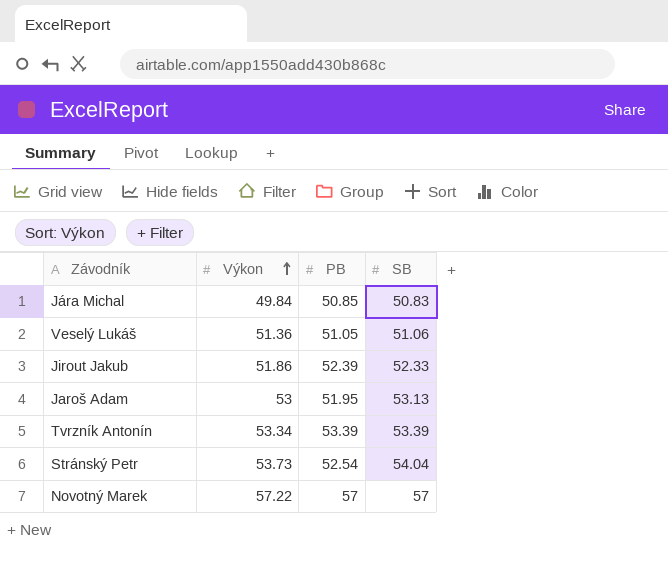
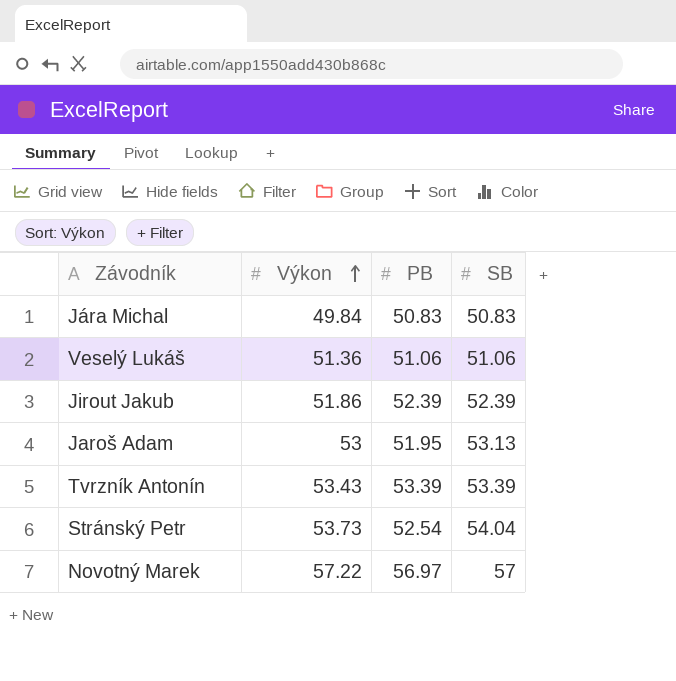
Jára Michal | PB: 50.85 -> 50.83
Veselý Lukáš | PB: 51.05 -> 51.06
Jirout Jakub | SB: 52.33 -> 52.39
Tvrzník Antonín | Výkon: 53.34 -> 53.43
Novotný Marek | PB: 57 -> 56.97

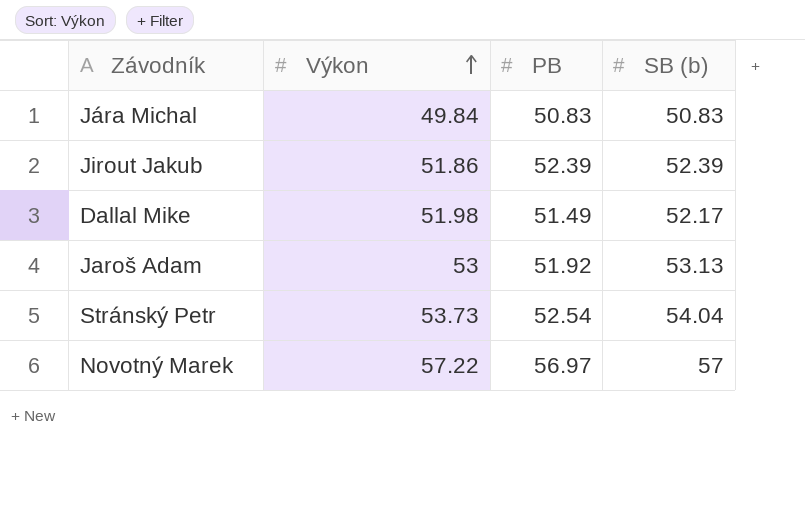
column name: SB -> SB (b)
row Veselý Lukáš: 51.36 | 51.06 | 51.06 -> none
row Tvrzník Antonín: 53.43 | 53.39 | 53.39 -> none
row Dallal Mike: none -> 51.98 | 51.49 | 52.17
Jaroš Adam | PB: 51.95 -> 51.92

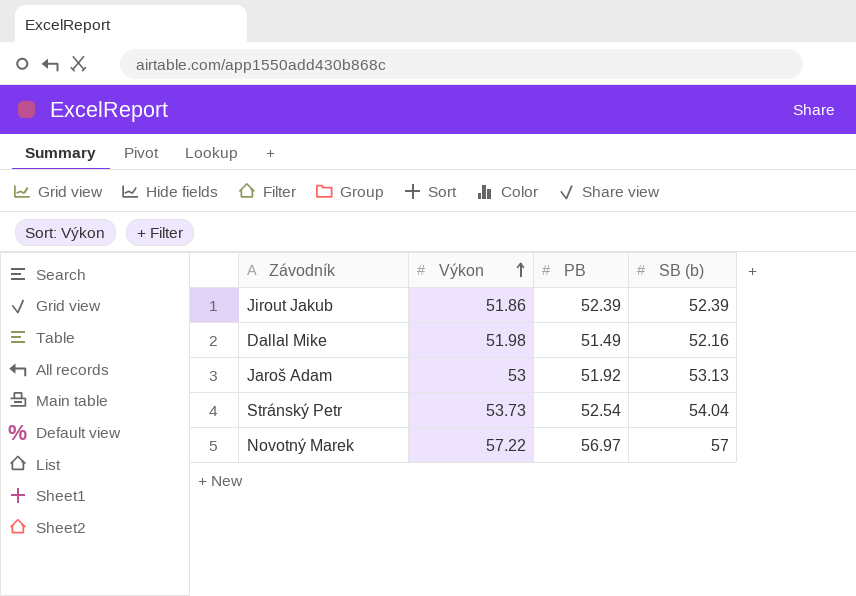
row Jára Michal: 49.84 | 50.83 | 50.83 -> none
Dallal Mike | SB (b): 52.17 -> 52.16

